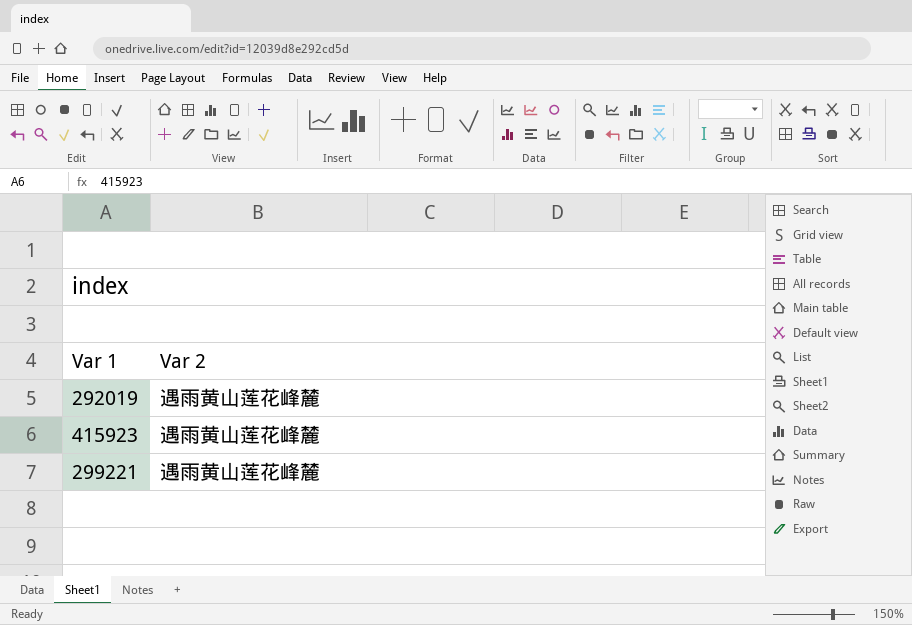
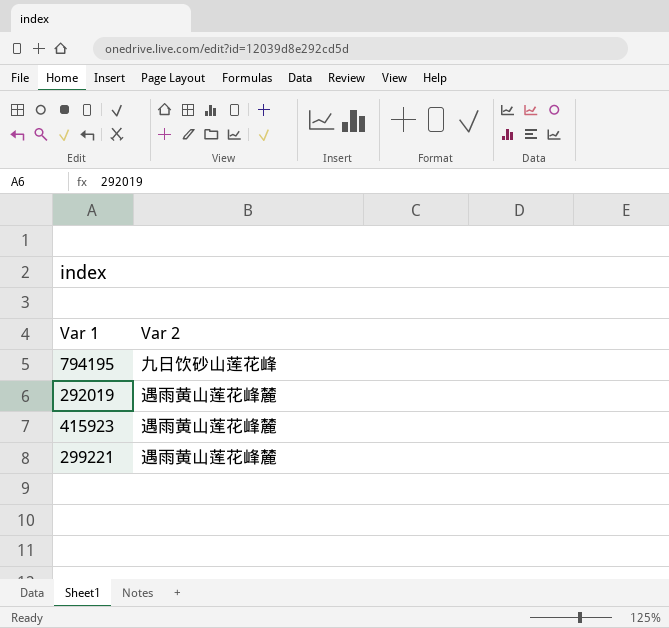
row 794195: none -> 九日饮砂山莲花峰

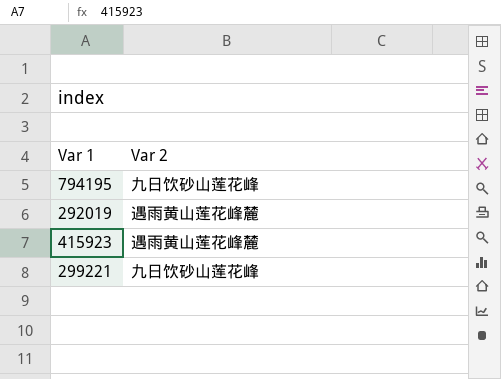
299221 | Var 2: 遇雨黄山莲花峰麓 -> 九日饮砂山莲花峰

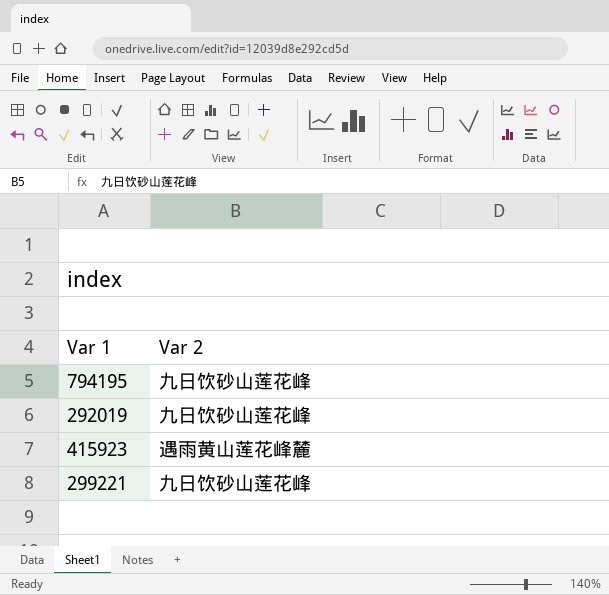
292019 | Var 2: 遇雨黄山莲花峰麓 -> 九日饮砂山莲花峰

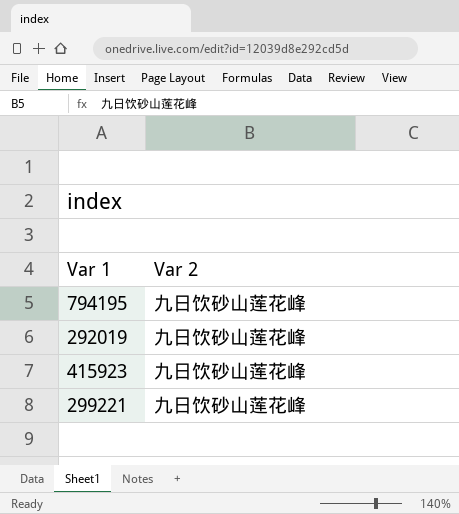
415923 | Var 2: 遇雨黄山莲花峰麓 -> 九日饮砂山莲花峰

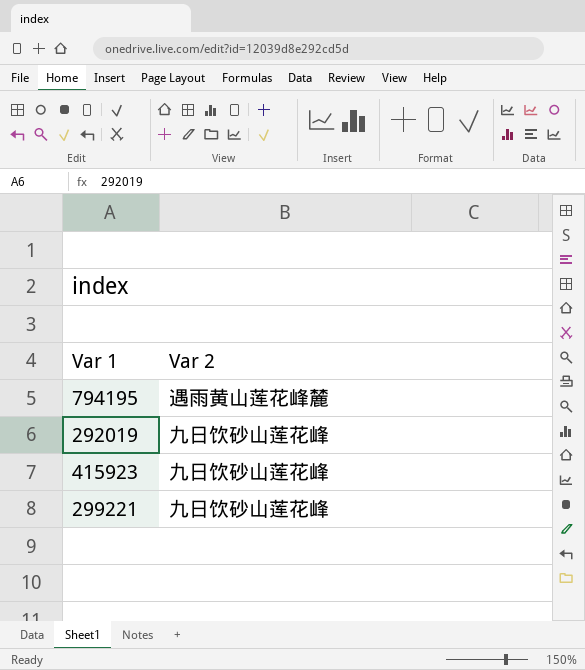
794195 | Var 2: 九日饮砂山莲花峰 -> 遇雨黄山莲花峰麓

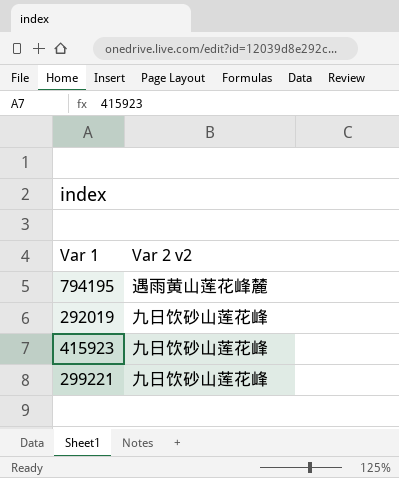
column name: Var 2 -> Var 2 v2

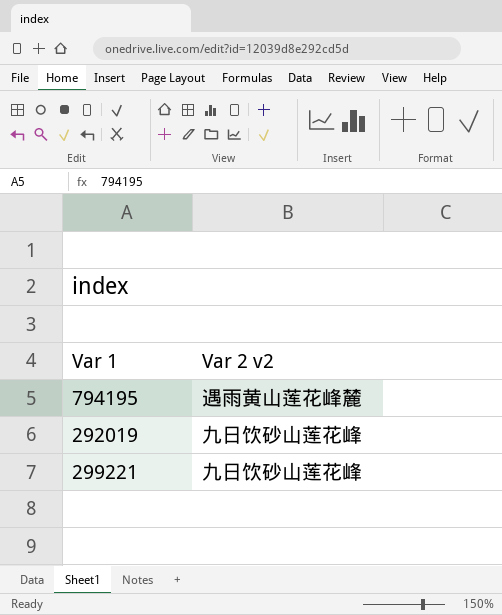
row 415923: 九日饮砂山莲花峰 -> none

